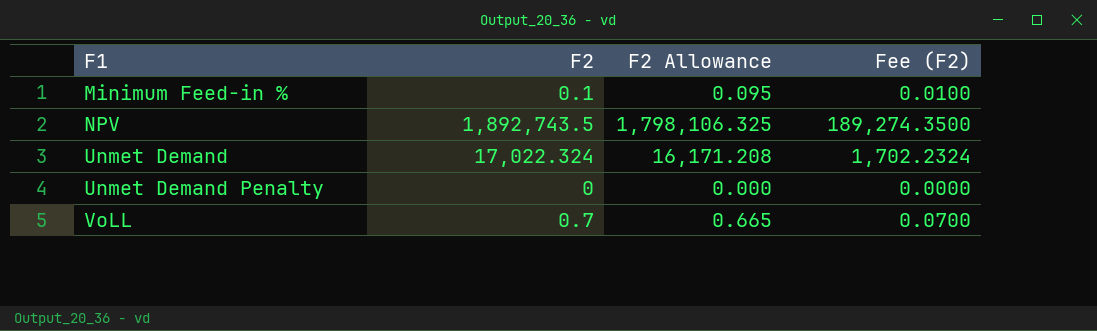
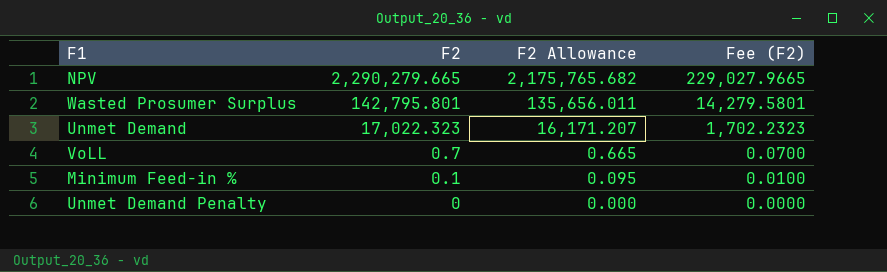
row order: F1 ascending -> F2 descending
NPV | F2: 1,892,743.5 -> 2,290,279.665
NPV | F2 Allowance: 1,798,106.325 -> 2,175,765.682
NPV | Fee (F2): 189,274.3500 -> 229,027.9665
row Wasted Prosumer Surplus: none -> 142,795.801 | 135,656.011 | 14,279.5801
Unmet Demand | F2: 17,022.324 -> 17,022.323
Unmet Demand | F2 Allowance: 16,171.208 -> 16,171.207
Unmet Demand | Fee (F2): 1,702.2324 -> 1,702.2323

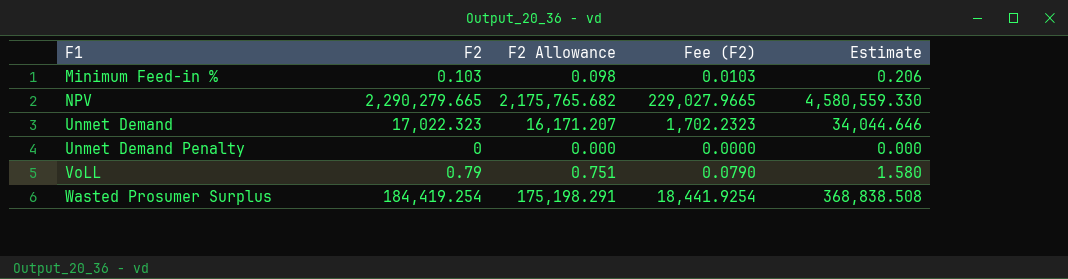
row order: F2 descending -> F1 ascending
column Estimate | formula: none -> [F2] * 2
Minimum Feed-in % | F2: 0.1 -> 0.103
Minimum Feed-in % | F2 Allowance: 0.095 -> 0.098
Minimum Feed-in % | Fee (F2): 0.0100 -> 0.0103
VoLL | F2: 0.7 -> 0.79
VoLL | F2 Allowance: 0.665 -> 0.751
VoLL | Fee (F2): 0.0700 -> 0.0790
Wasted Prosumer Surplus | F2: 142,795.801 -> 184,419.254
Wasted Prosumer Surplus | F2 Allowance: 135,656.011 -> 175,198.291
Wasted Prosumer Surplus | Fee (F2): 14,279.5801 -> 18,441.9254

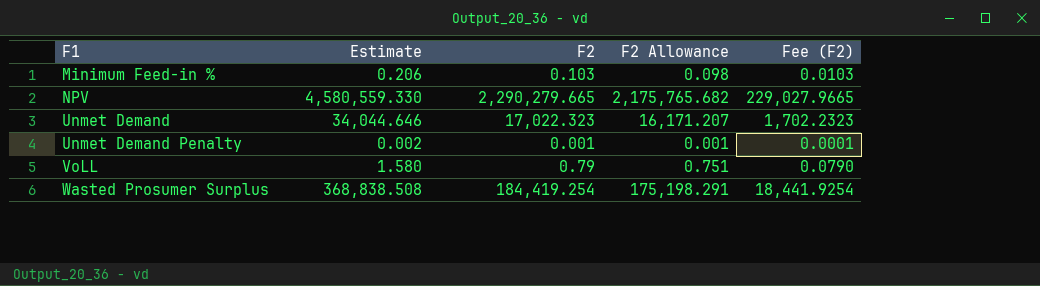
column Estimate | position: 5 -> 2
Unmet Demand Penalty | Estimate: 0.000 -> 0.002
Unmet Demand Penalty | F2: 0 -> 0.001
Unmet Demand Penalty | F2 Allowance: 0.000 -> 0.001
Unmet Demand Penalty | Fee (F2): 0.0000 -> 0.0001

